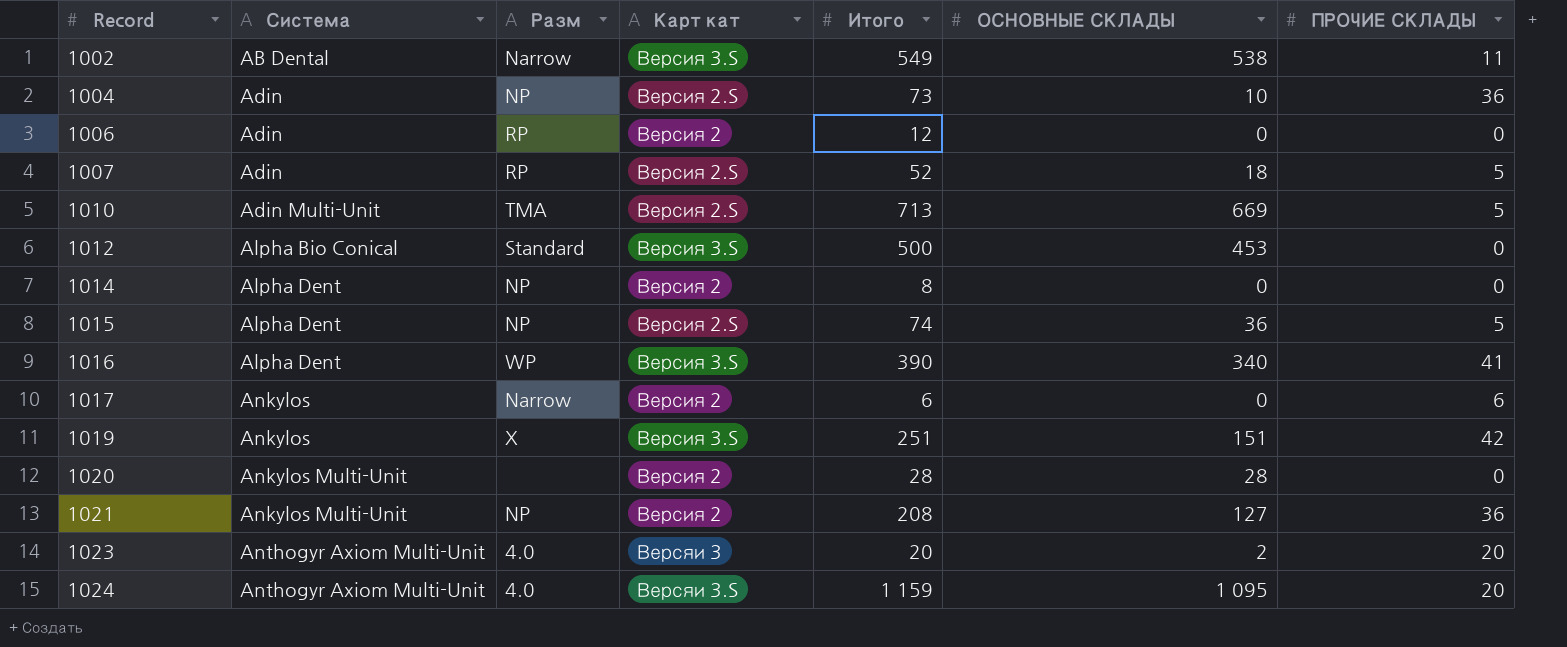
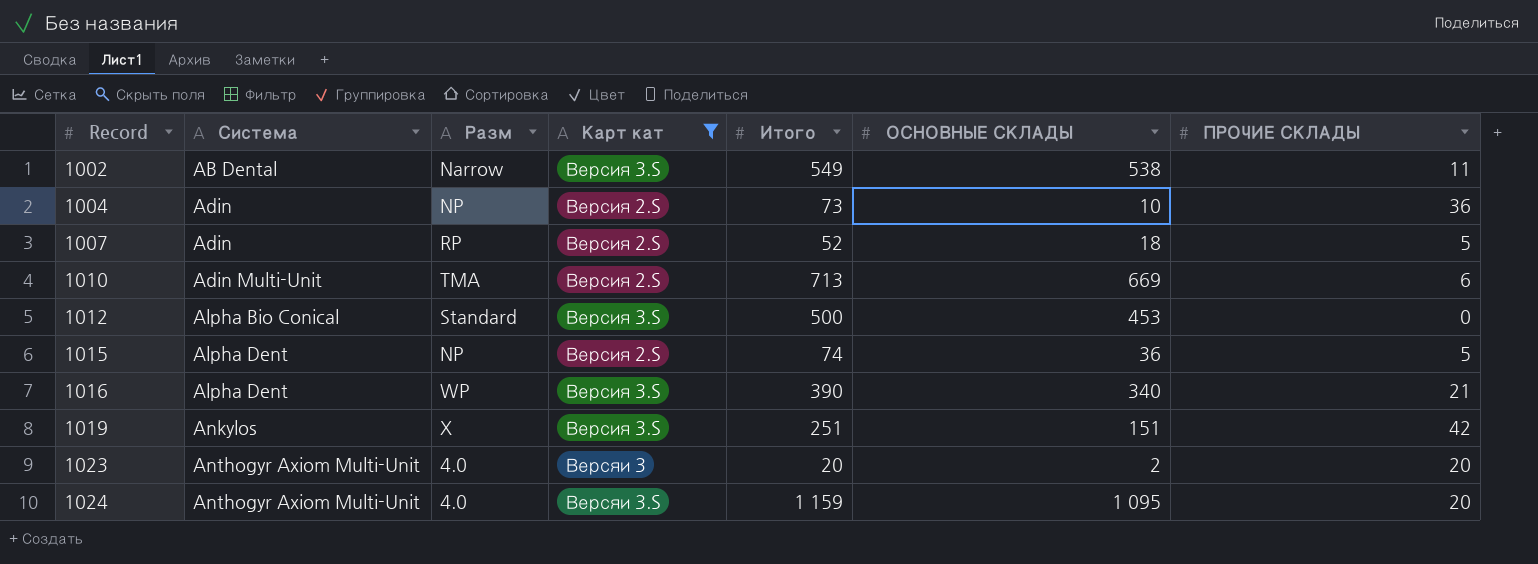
filter: none -> Карт кат != Версия 2
1010 | ПРОЧИЕ СКЛАДЫ: 5 -> 6
1016 | ПРОЧИЕ СКЛАДЫ: 41 -> 21

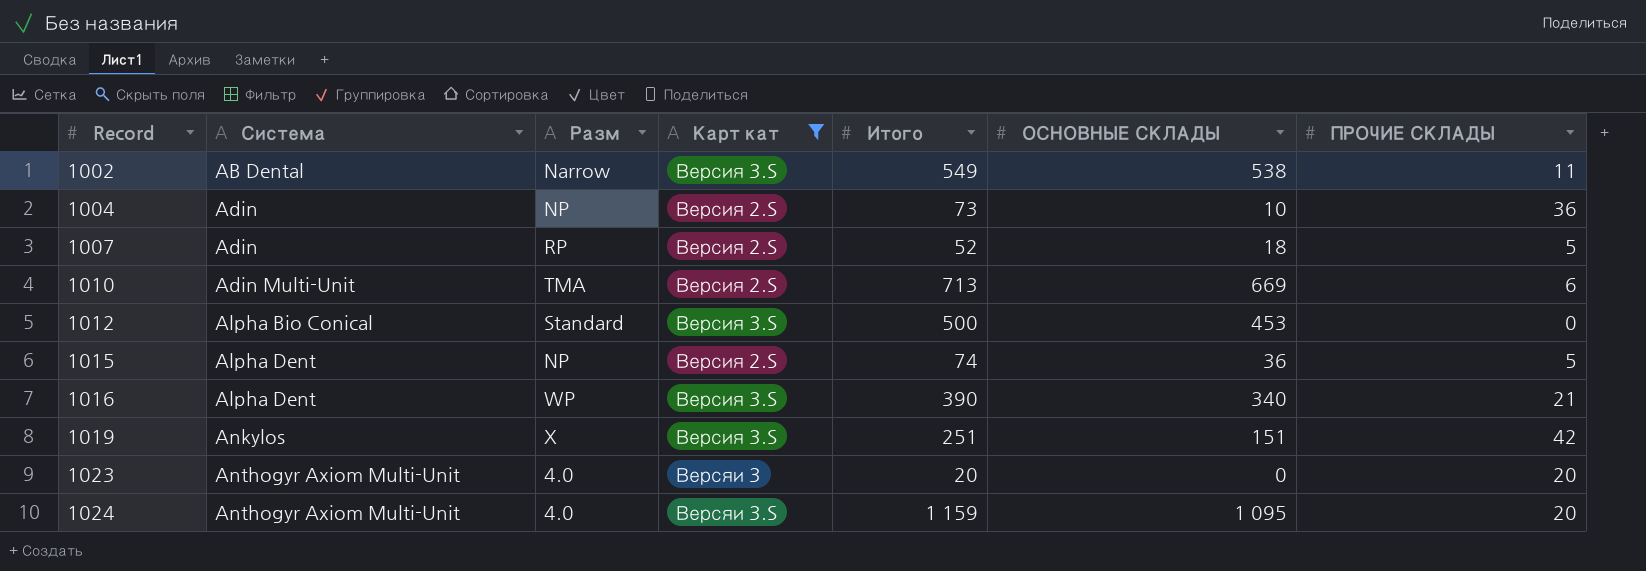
1023 | ОСНОВНЫЕ СКЛАДЫ: 2 -> 0

